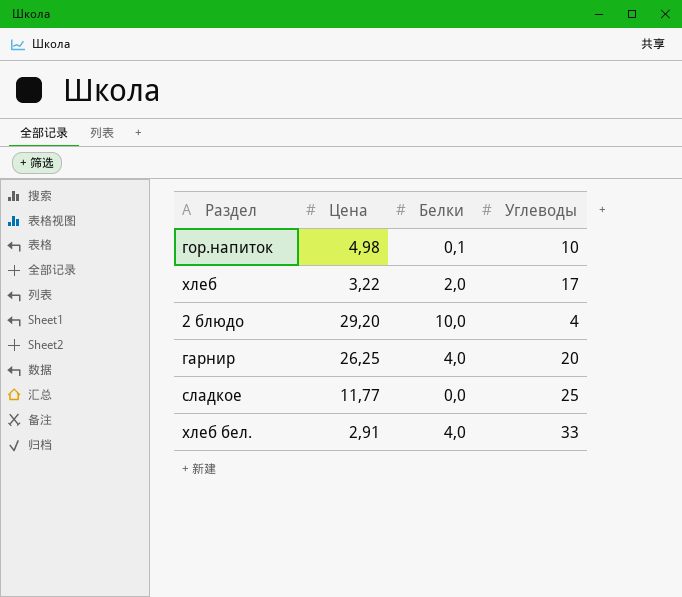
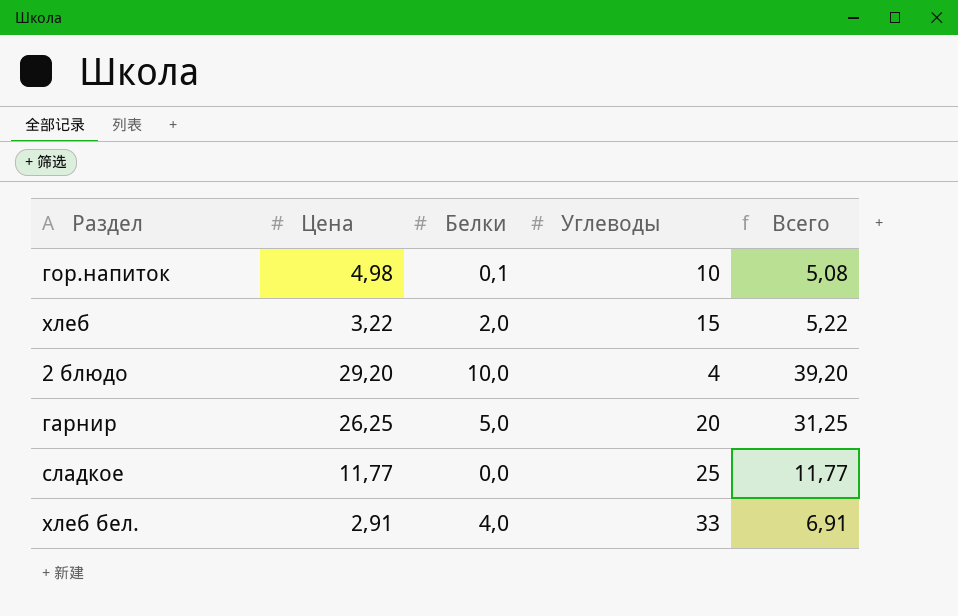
column Всего | formula: none -> [Цена] + [Белки]
хлеб | Углеводы: 17 -> 15
гарнир | Белки: 4,0 -> 5,0

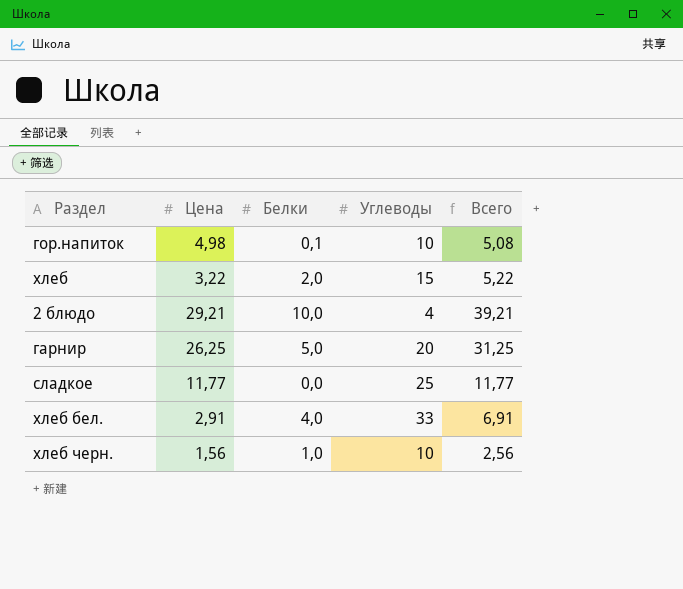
2 блюдо | Цена: 29,20 -> 29,21
2 блюдо | Всего: 39,20 -> 39,21
row хлеб черн.: none -> 1,56 | 1,0 | 10 | 2,56

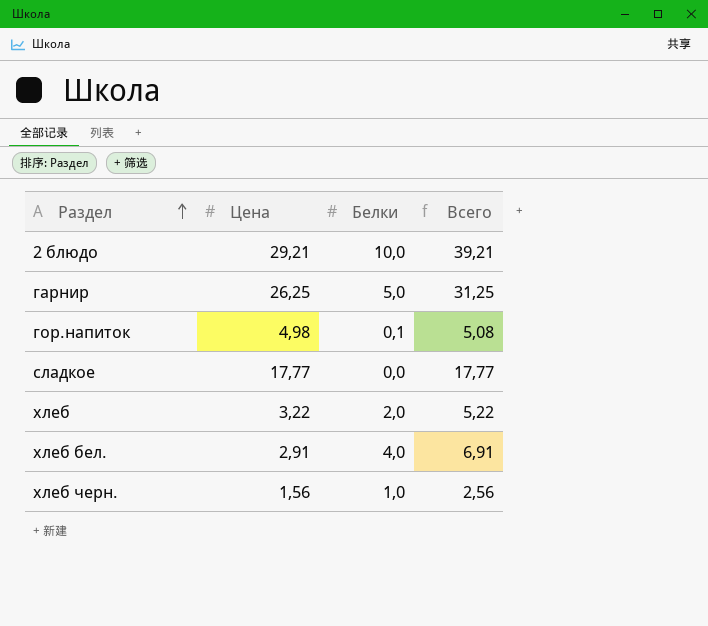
row order: none -> Раздел ascending
column Углеводы | position: 4 -> none
сладкое | Цена: 11,77 -> 17,77
сладкое | Всего: 11,77 -> 17,77

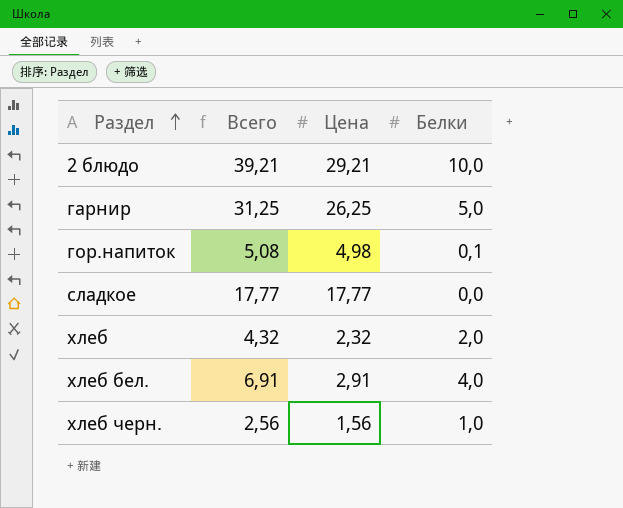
column Всего | position: 4 -> 2
хлеб | Всего: 5,22 -> 4,32
хлеб | Цена: 3,22 -> 2,32

